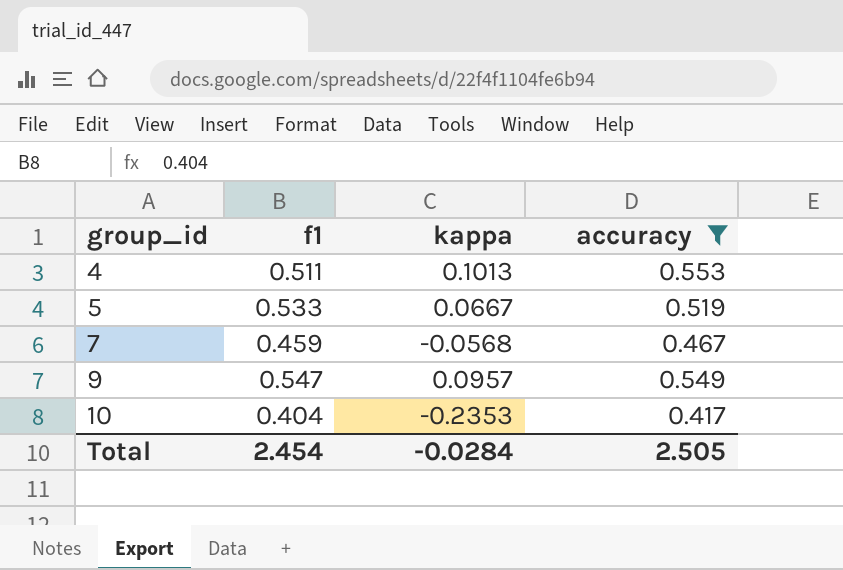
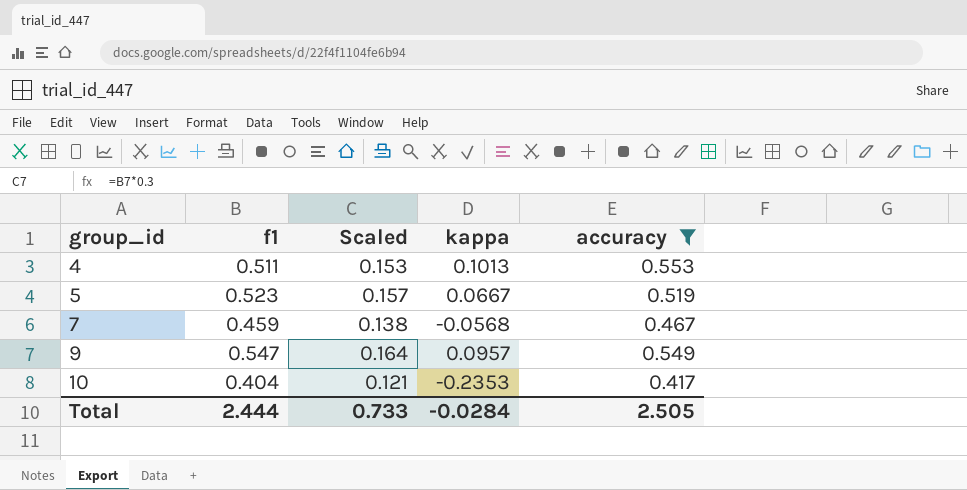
column Scaled | formula: none -> [f1] * 0.3
5 | f1: 0.533 -> 0.523
Total | f1: 2.454 -> 2.444

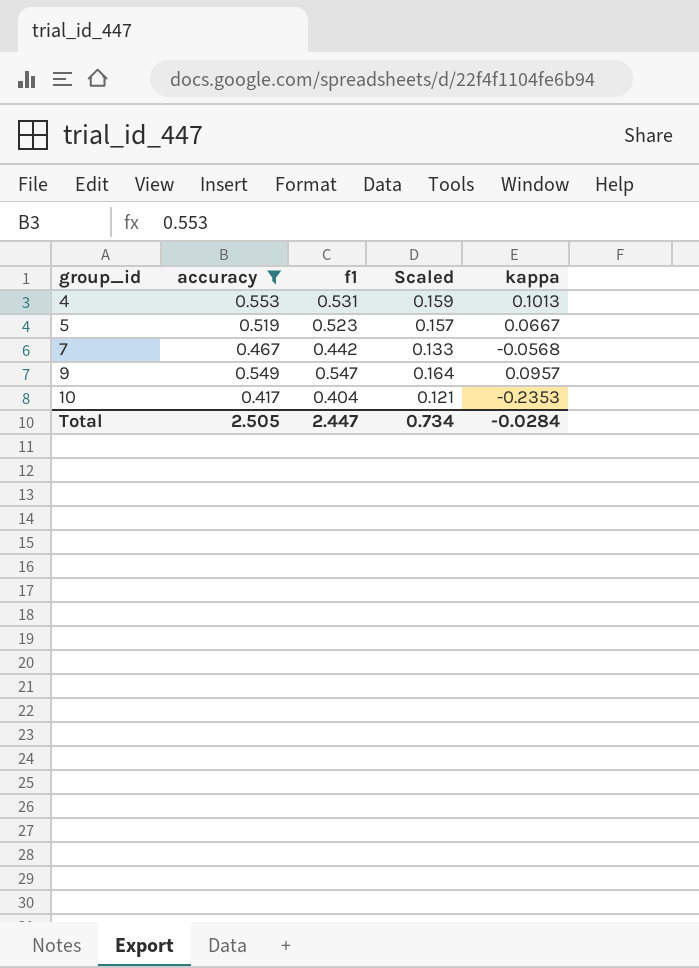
column accuracy | position: 5 -> 2
4 | f1: 0.511 -> 0.531
4 | Scaled: 0.153 -> 0.159
7 | f1: 0.459 -> 0.442
7 | Scaled: 0.138 -> 0.133
Total | f1: 2.444 -> 2.447
Total | Scaled: 0.733 -> 0.734

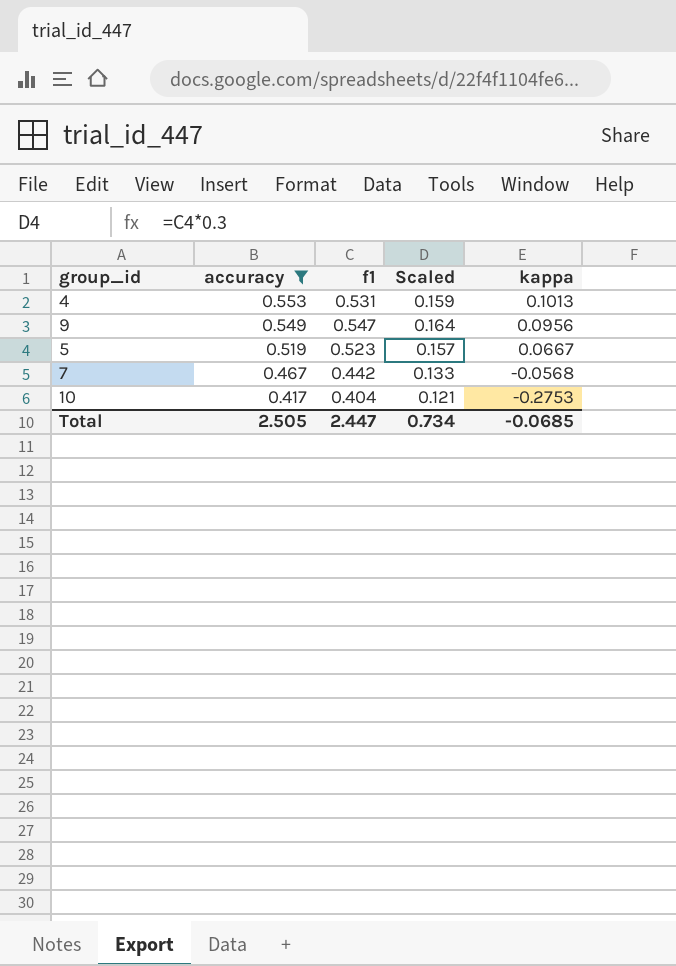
row order: group_id ascending -> accuracy descending
9 | kappa: 0.0957 -> 0.0956
10 | kappa: -0.2353 -> -0.2753
Total | kappa: -0.0284 -> -0.0685

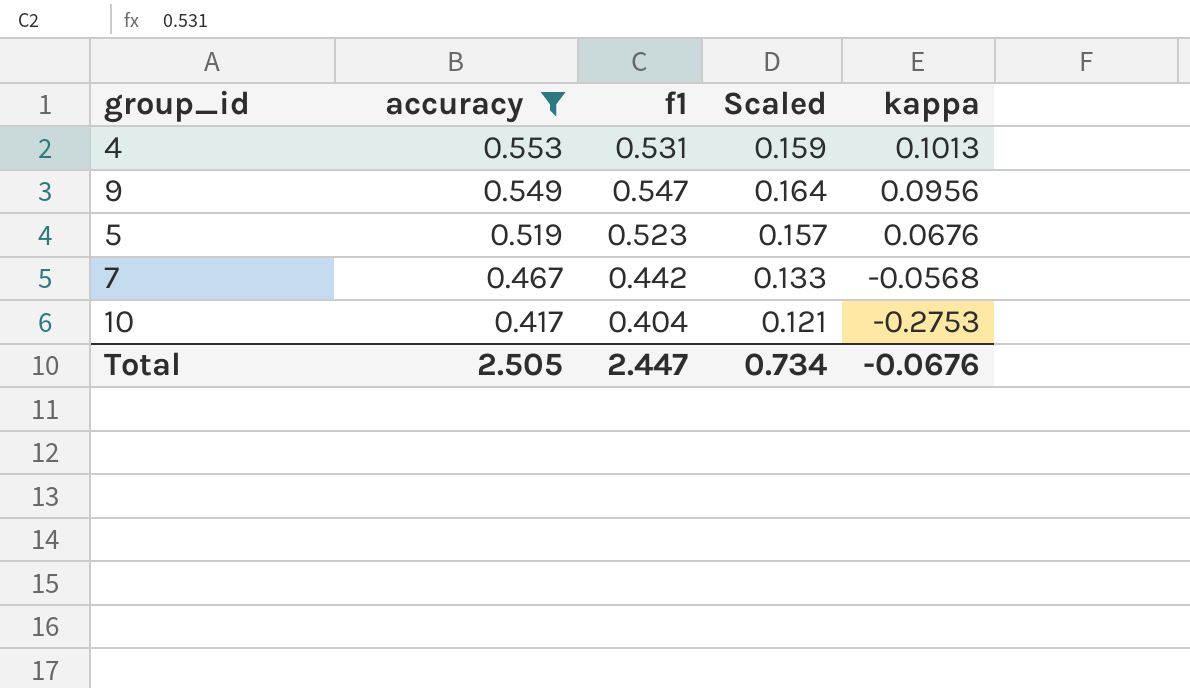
5 | kappa: 0.0667 -> 0.0676
Total | kappa: -0.0685 -> -0.0676

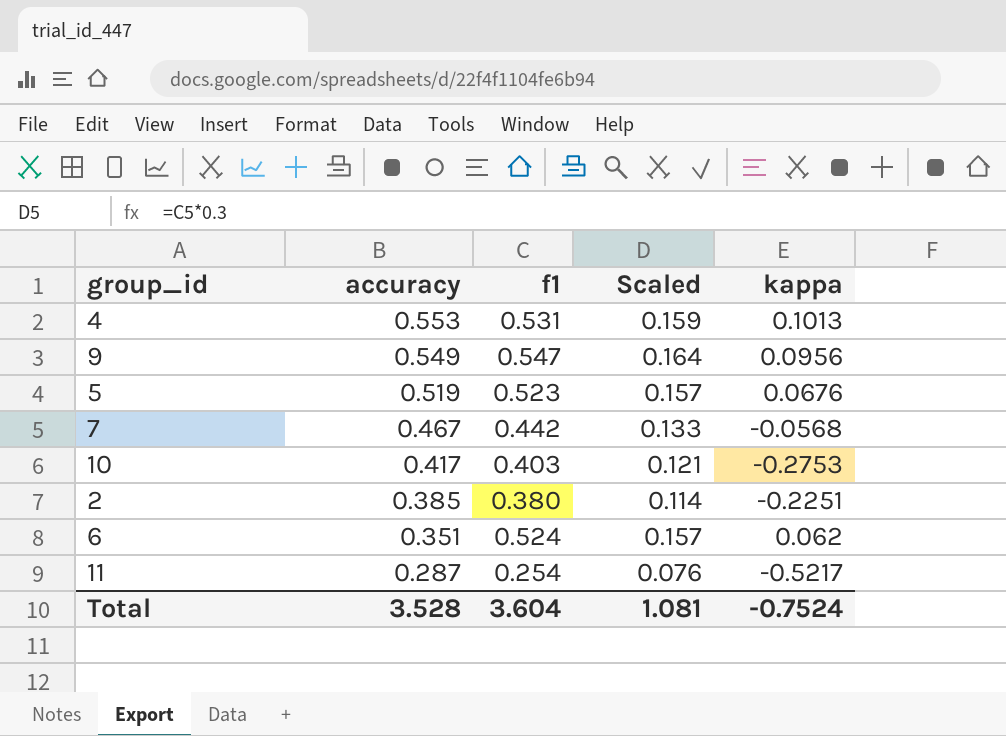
filter: accuracy >= 0.417 -> none
10 | f1: 0.404 -> 0.403
Total | accuracy: 2.505 -> 3.528
Total | f1: 2.447 -> 3.604
Total | Scaled: 0.734 -> 1.081
Total | kappa: -0.0676 -> -0.7524

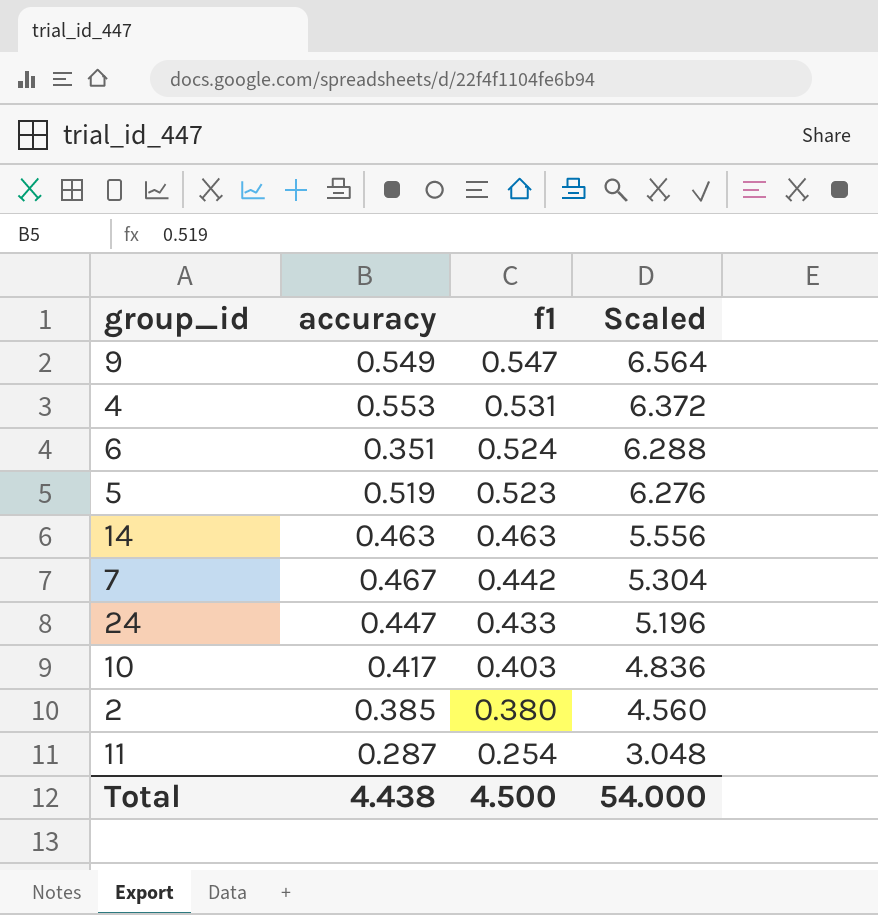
row order: accuracy descending -> f1 descending
column kappa | position: 5 -> none
column Scaled | formula: [f1] * 0.3 -> [f1] * 12
row 14: none -> 0.463 | 0.463 | 5.556
row 24: none -> 0.447 | 0.433 | 5.196
Total | accuracy: 3.528 -> 4.438
Total | f1: 3.604 -> 4.500
Total | Scaled: 1.081 -> 54.000

